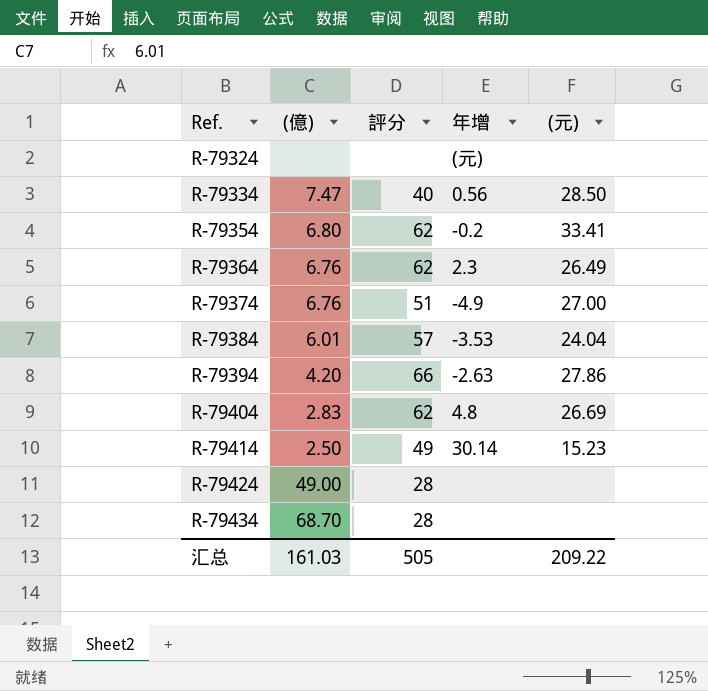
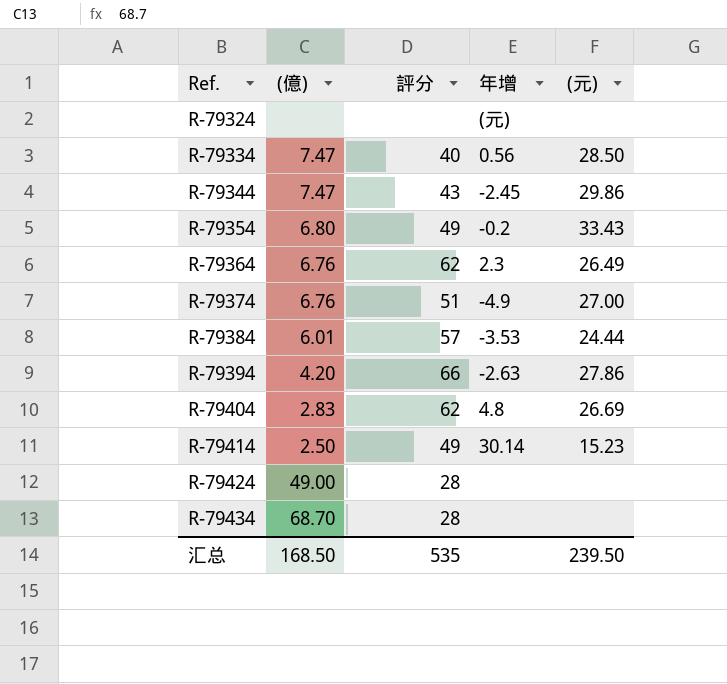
row R-79344: none -> 7.47 | 43 | -2.45 | 29.86
R-79354 | 評分: 62 -> 49
R-79354 | (元): 33.41 -> 33.43
R-79384 | (元): 24.04 -> 24.44
汇总 | (億): 161.03 -> 168.50
汇总 | 評分: 505 -> 535
汇总 | (元): 209.22 -> 239.50

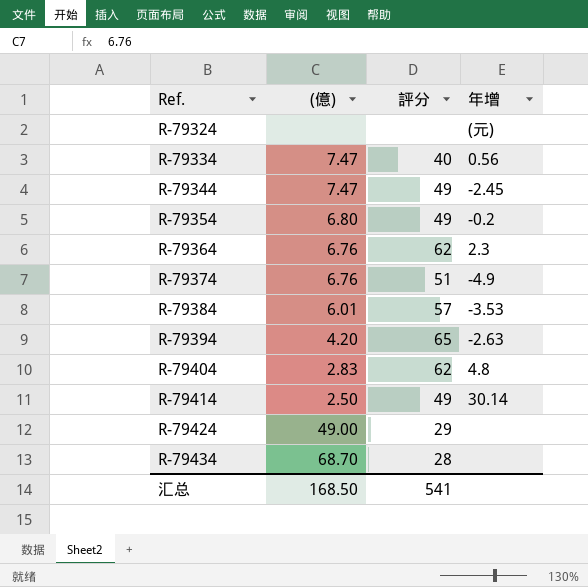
column (元) | position: 5 -> none
R-79344 | 評分: 43 -> 49
R-79394 | 評分: 66 -> 65
R-79424 | 評分: 28 -> 29
汇总 | 評分: 535 -> 541

